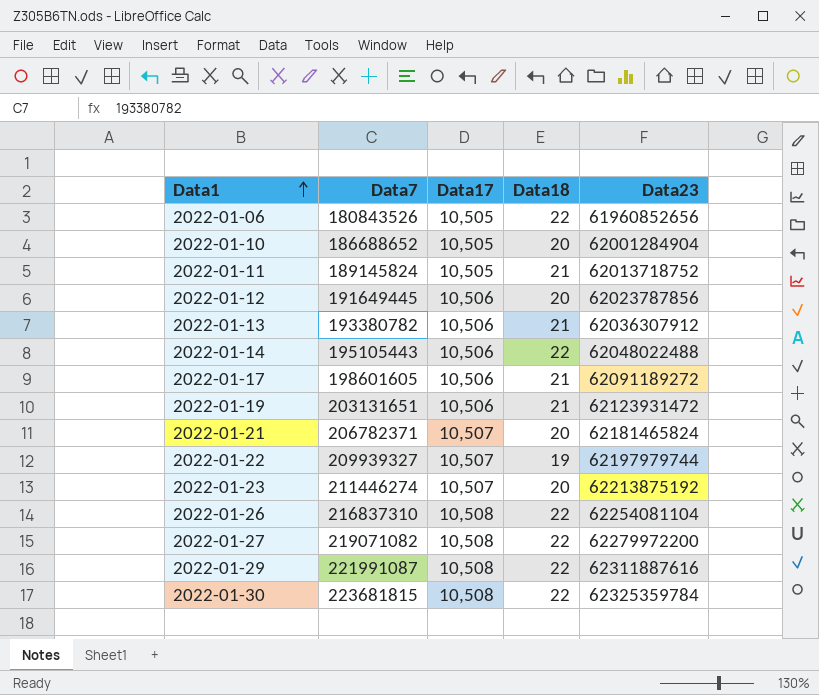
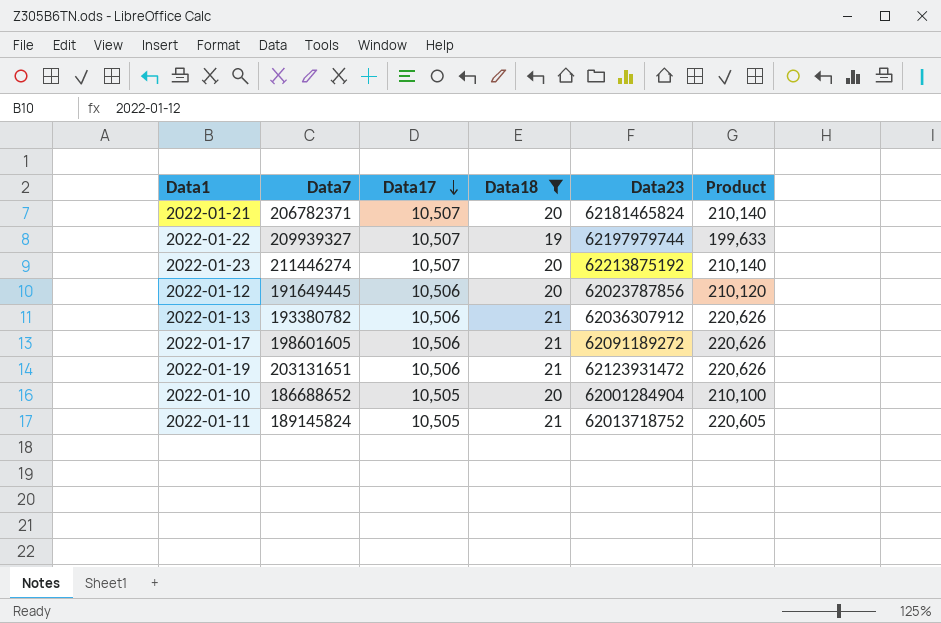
filter: none -> Data18 != 22
row order: Data1 ascending -> Data17 descending
column Product | formula: none -> [Data17] * [Data18]

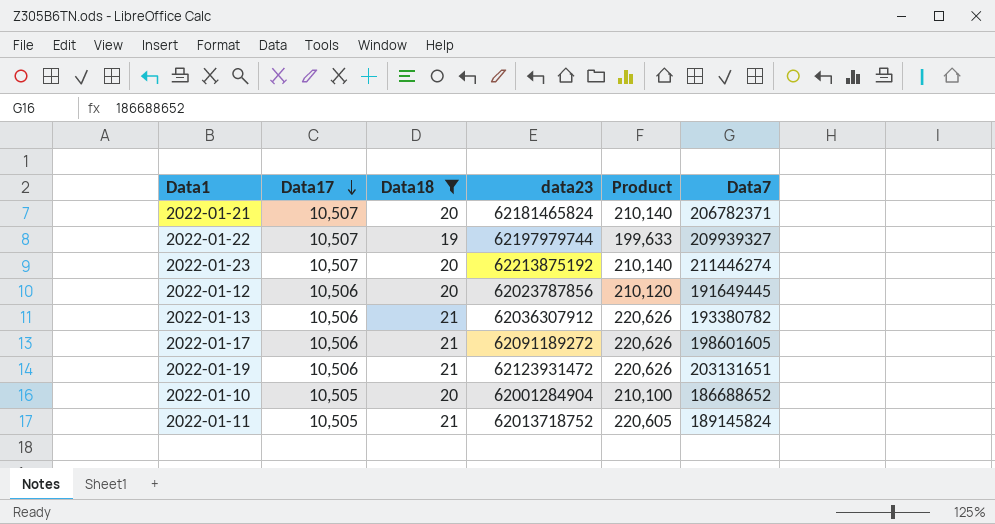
column name: Data23 -> data23
column Data7 | position: 2 -> 6

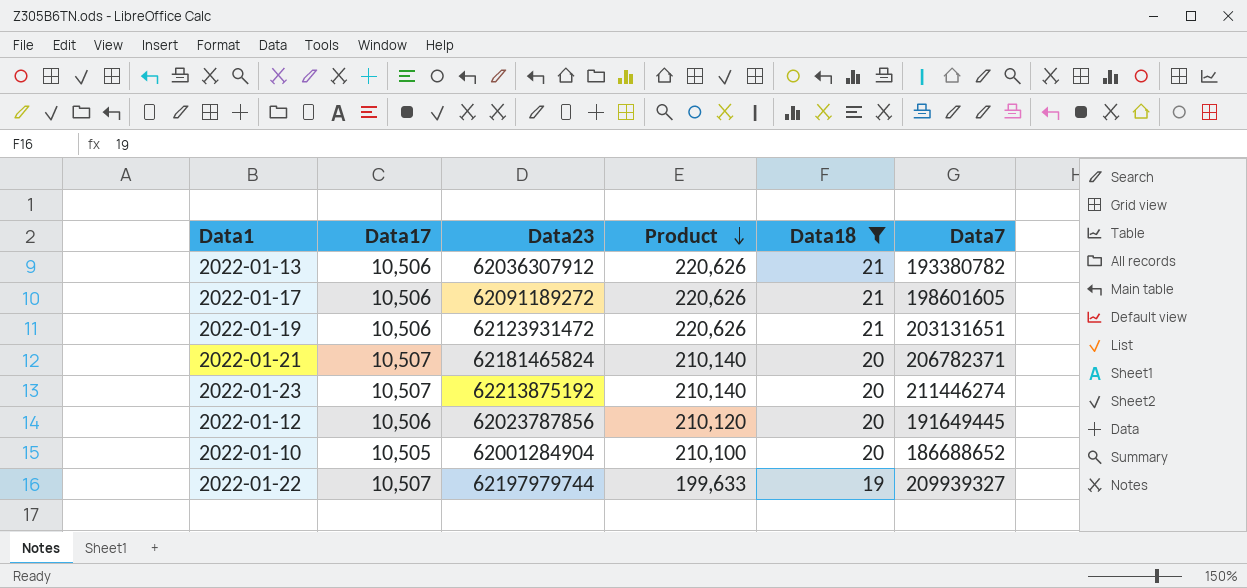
row order: Data17 descending -> Product descending
column name: data23 -> Data23
column Data18 | position: 3 -> 5
row 2022-01-11: 10,505 | 21 | 62013718752 | 220,605 | 189145824 -> none

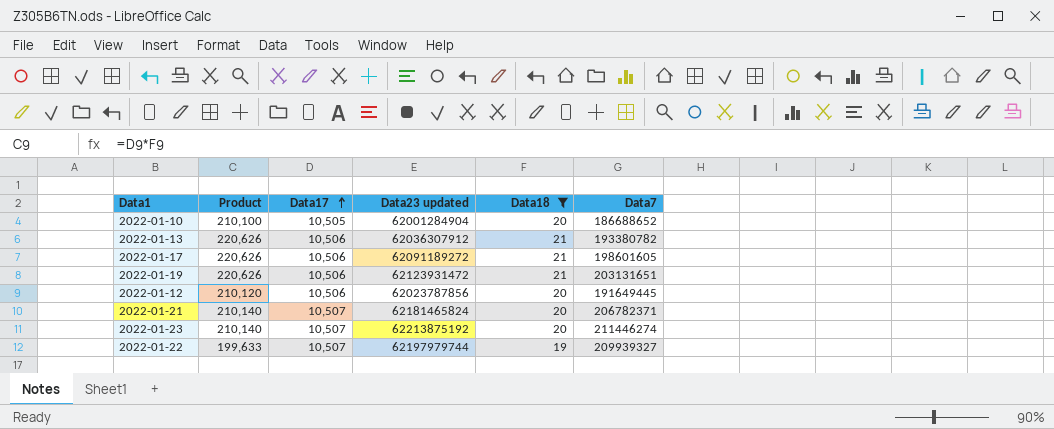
row order: Product descending -> Data17 ascending
column Product | position: 4 -> 2
column name: Data23 -> Data23 updated

